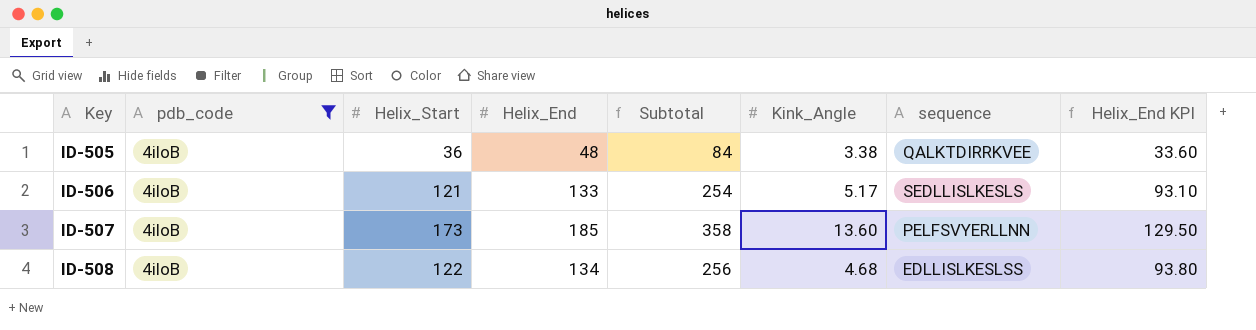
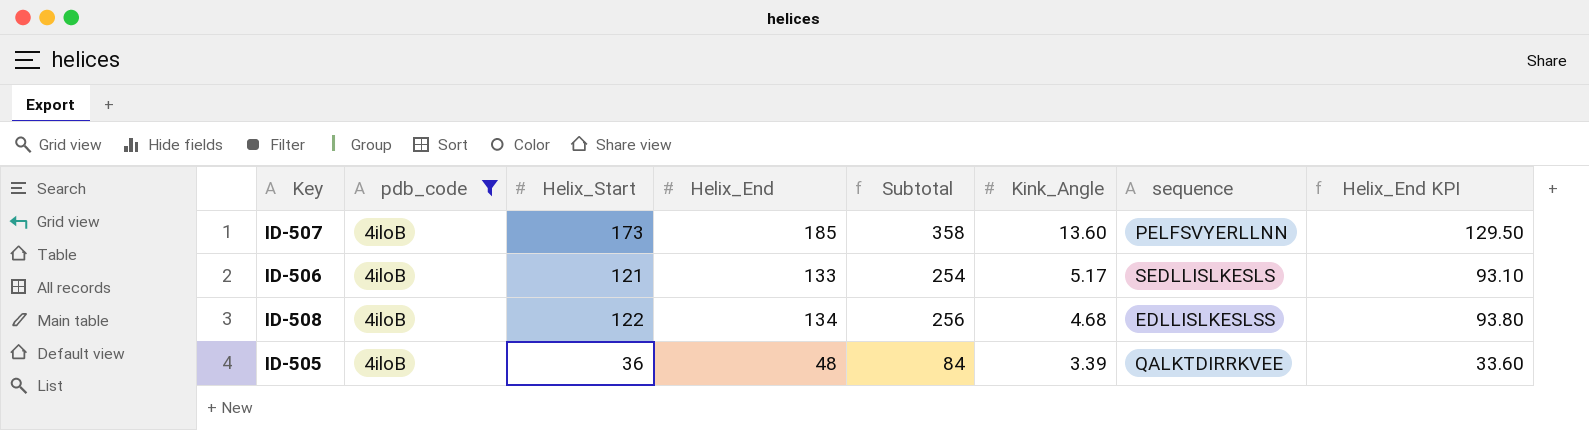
row order: Key ascending -> Kink_Angle descending
ID-505 | Kink_Angle: 3.38 -> 3.39

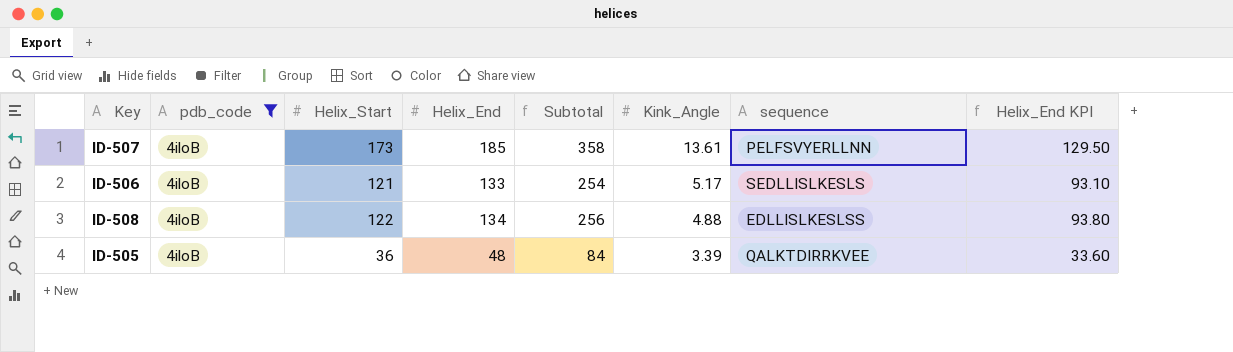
ID-507 | Kink_Angle: 13.60 -> 13.61
ID-508 | Kink_Angle: 4.68 -> 4.88

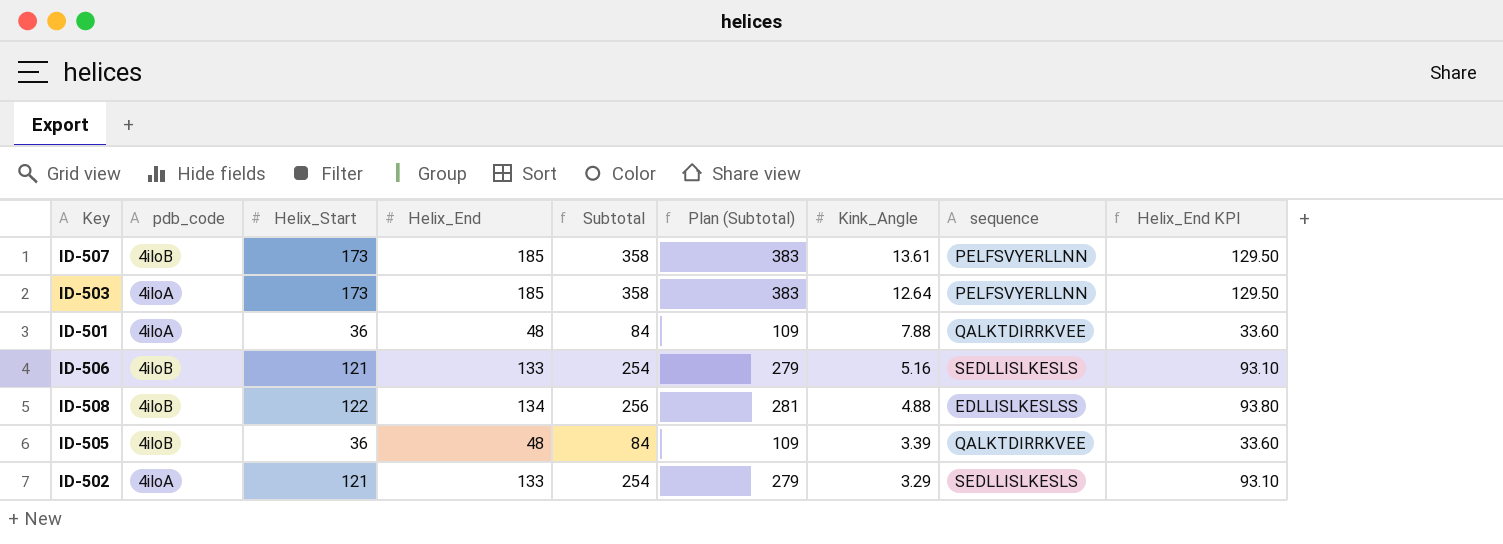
filter: pdb_code = 4iloB -> none
column Plan (Subtotal) | formula: none -> [Subtotal] + 25
ID-506 | Kink_Angle: 5.17 -> 5.16

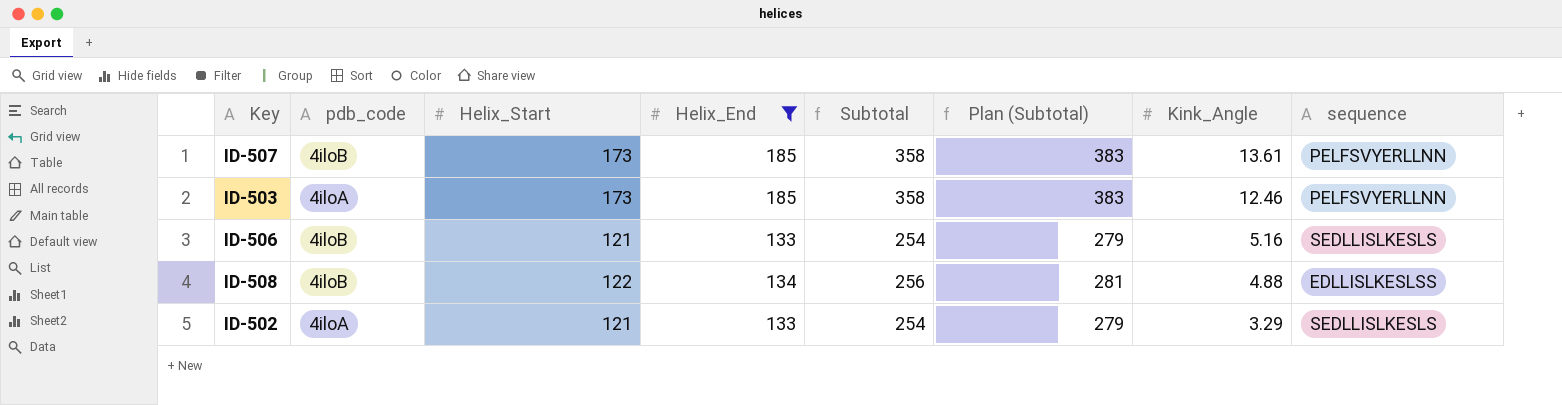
filter: none -> Helix_End != 48
column Helix_End KPI | formula: [Helix_End] * 0.7 -> none
ID-503 | Kink_Angle: 12.64 -> 12.46

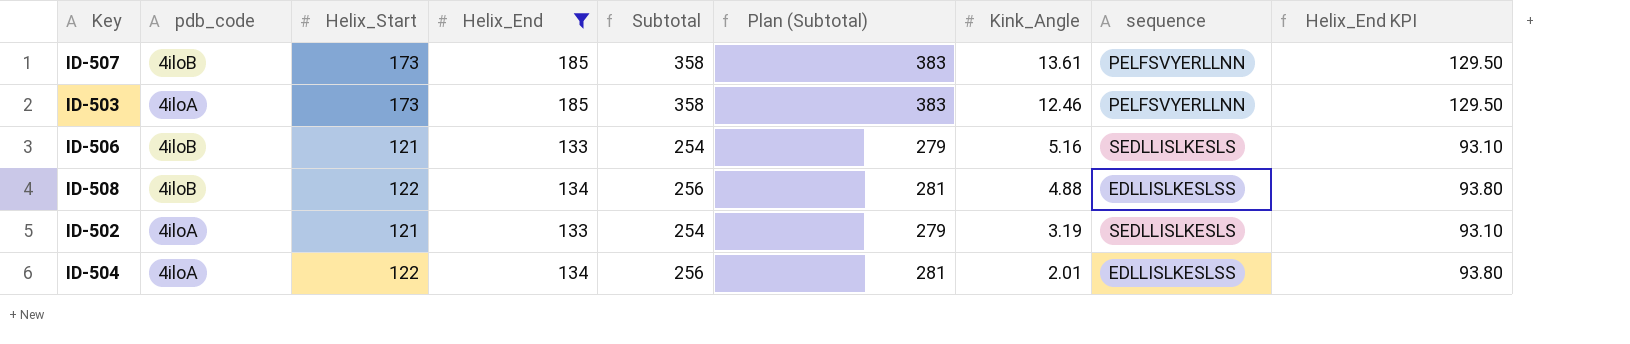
column Helix_End KPI | formula: none -> [Helix_End] * 0.7
ID-502 | Kink_Angle: 3.29 -> 3.19
row ID-504: none -> 4iloA | 122 | 134 | 256 | 281 | 2.01 | EDLLISLKESLSS | 93.80

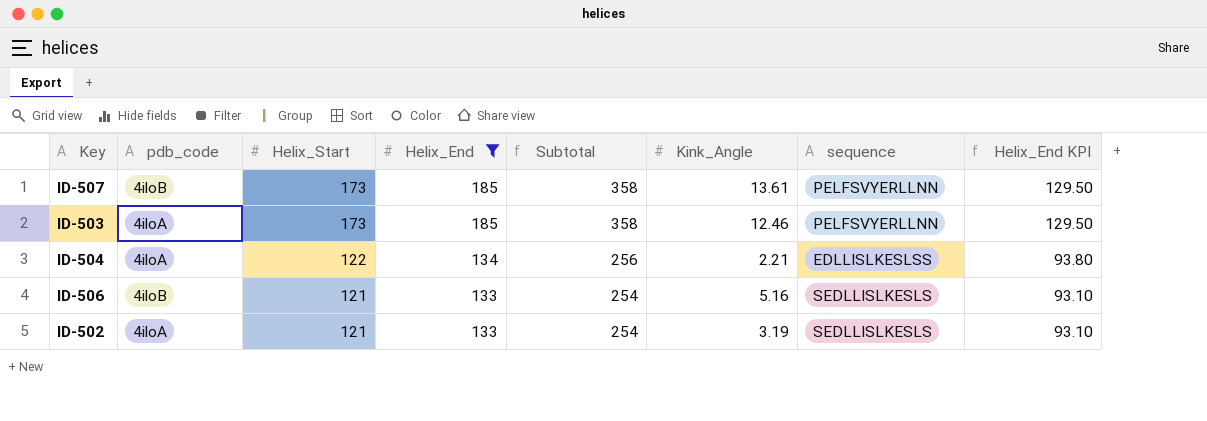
row order: Kink_Angle descending -> Helix_Start descending
column Plan (Subtotal) | formula: [Subtotal] + 25 -> none
row ID-508: 4iloB | 122 | 134 | 256 | 281 | 4.88 | EDLLISLKESLSS | 93.80 -> none
ID-504 | Kink_Angle: 2.01 -> 2.21

